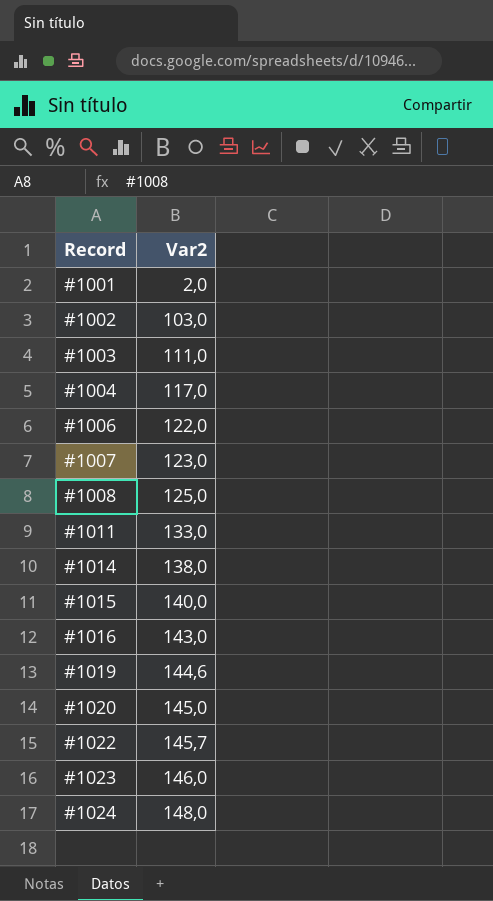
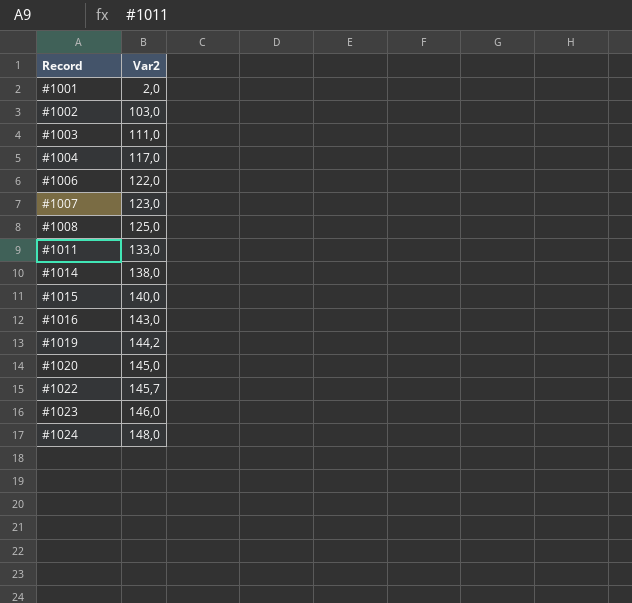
#1019 | Var2: 144,6 -> 144,2

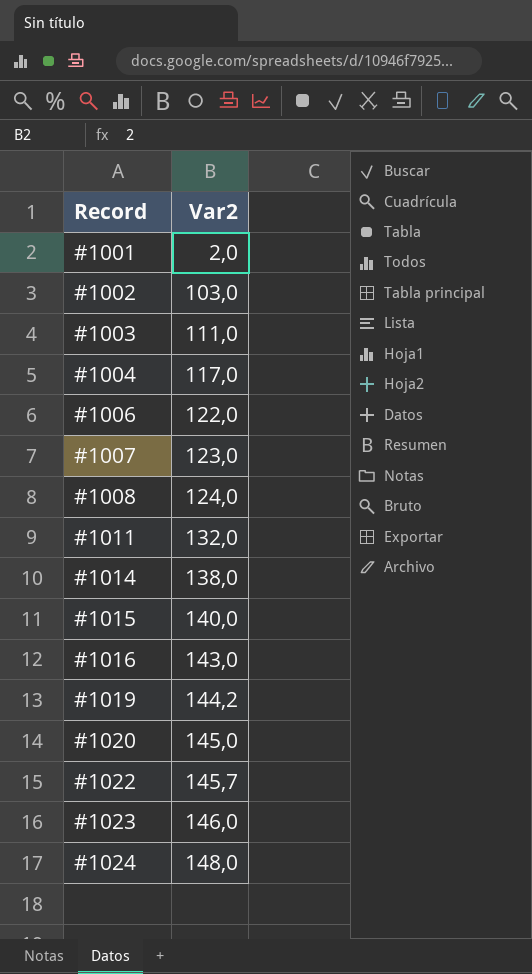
#1008 | Var2: 125,0 -> 124,0
#1011 | Var2: 133,0 -> 132,0

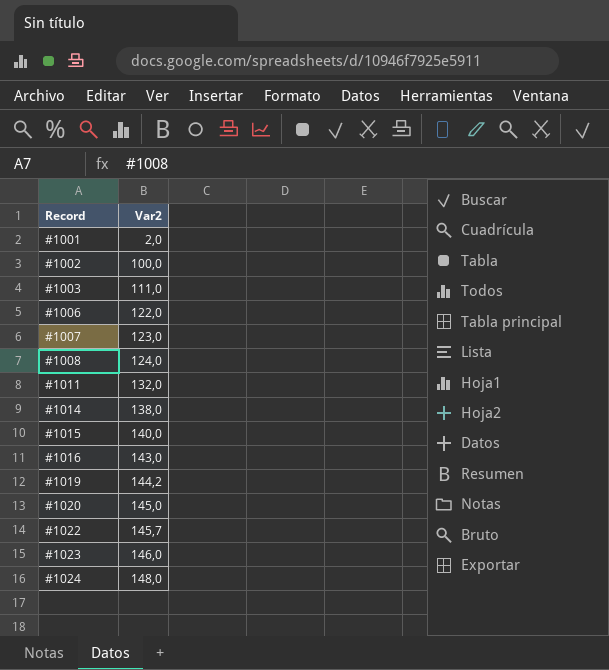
row #1004: 117,0 -> none
#1002 | Var2: 103,0 -> 100,0

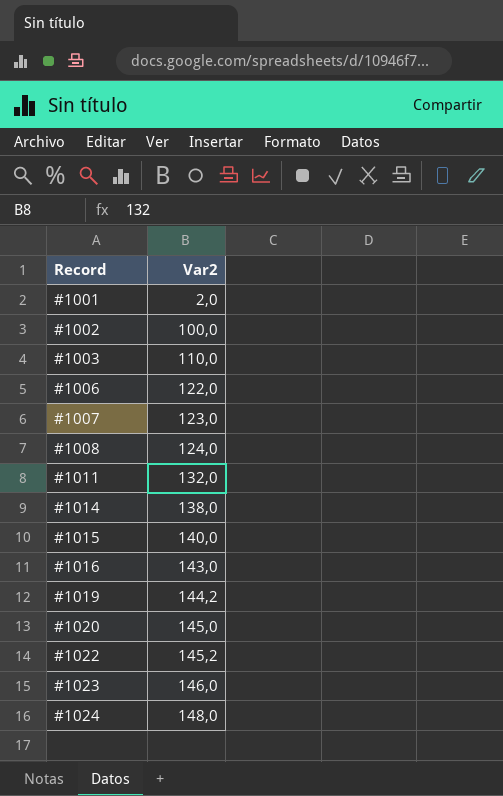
#1003 | Var2: 111,0 -> 110,0
#1022 | Var2: 145,7 -> 145,2

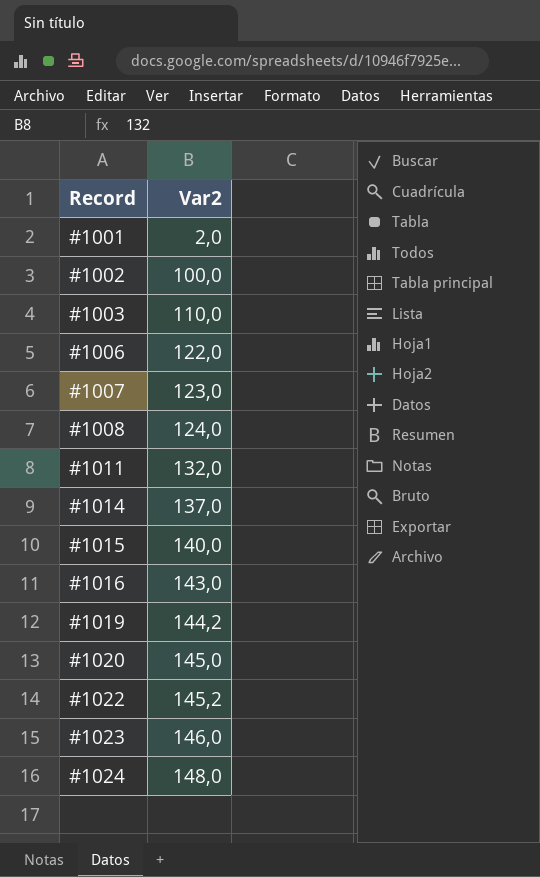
#1014 | Var2: 138,0 -> 137,0

